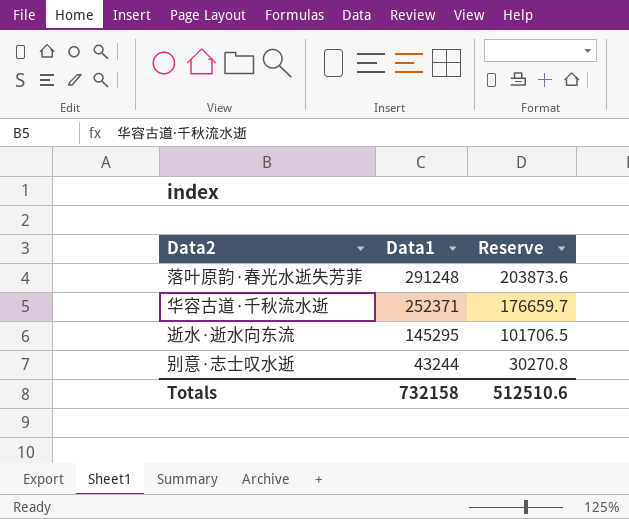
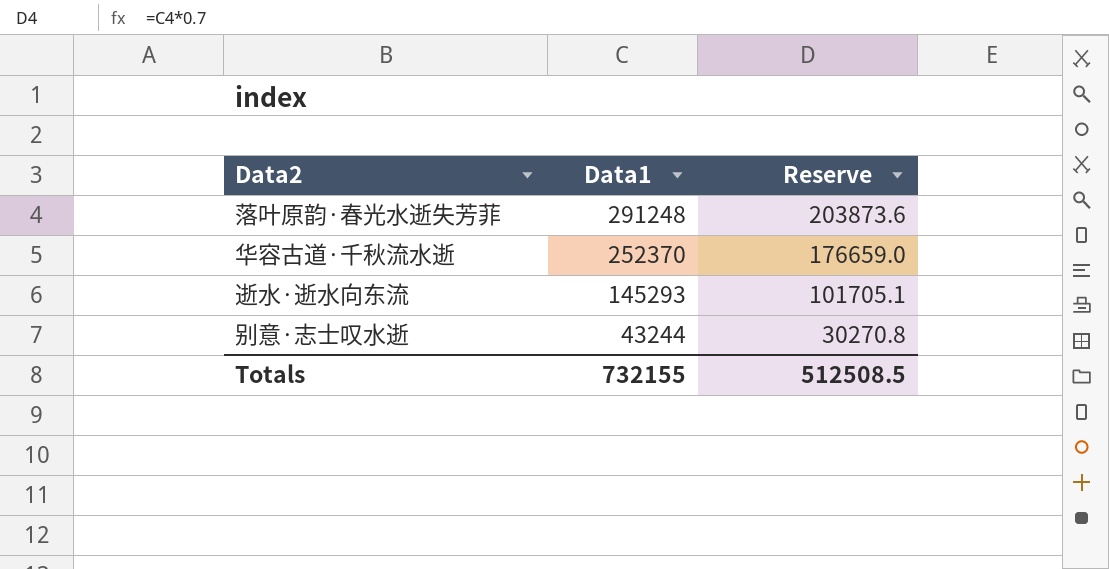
华容古道·千秋流水逝 | Data1: 252371 -> 252370
华容古道·千秋流水逝 | Reserve: 176659.7 -> 176659.0
逝水·逝水向东流 | Data1: 145295 -> 145293
逝水·逝水向东流 | Reserve: 101706.5 -> 101705.1
Totals | Data1: 732158 -> 732155
Totals | Reserve: 512510.6 -> 512508.5

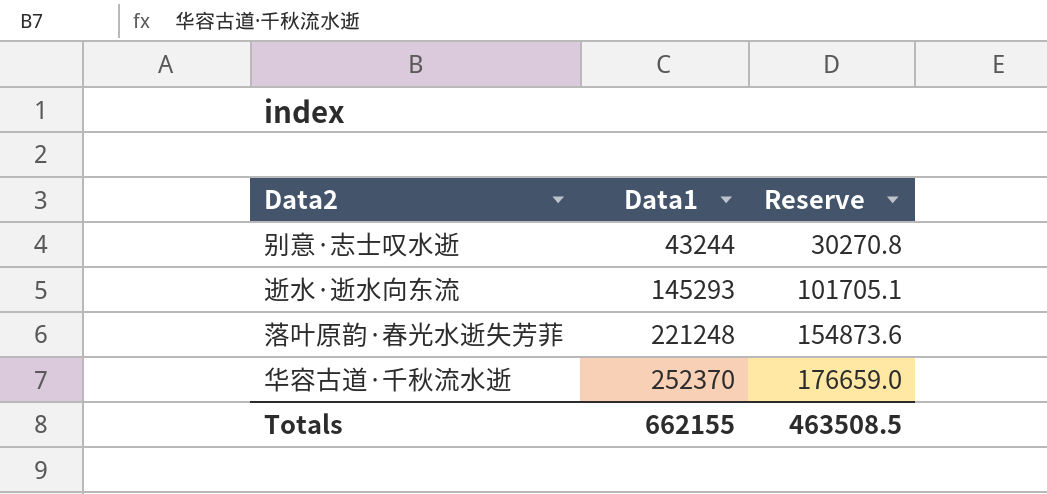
row order: Data1 descending -> Data1 ascending
落叶原韵·春光水逝失芳菲 | Data1: 291248 -> 221248
落叶原韵·春光水逝失芳菲 | Reserve: 203873.6 -> 154873.6
Totals | Data1: 732155 -> 662155
Totals | Reserve: 512508.5 -> 463508.5

